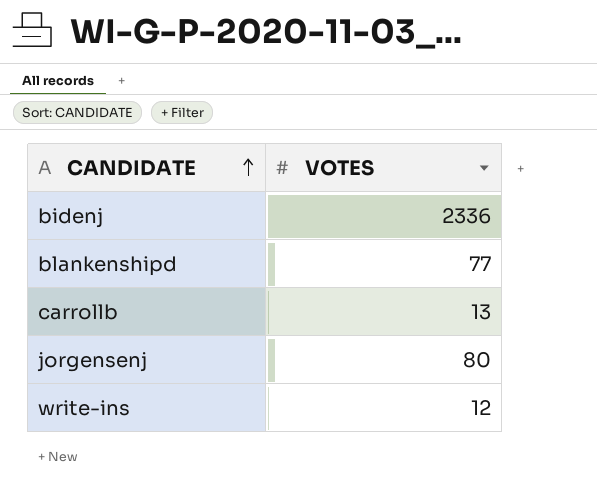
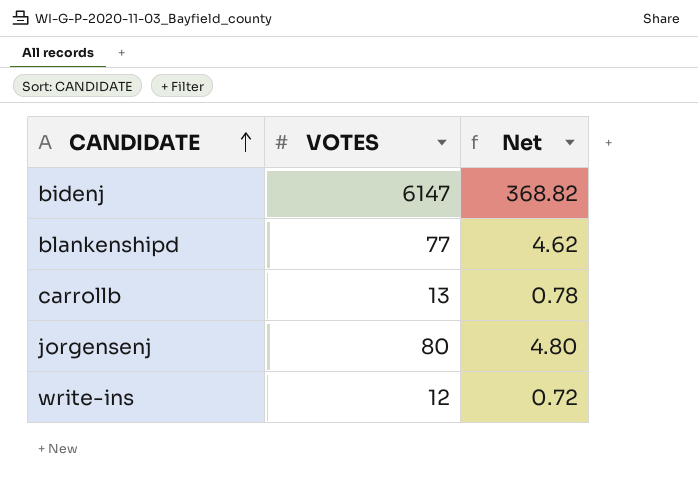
column Net | formula: none -> [VOTES] * 0.06
bidenj | VOTES: 2336 -> 6147

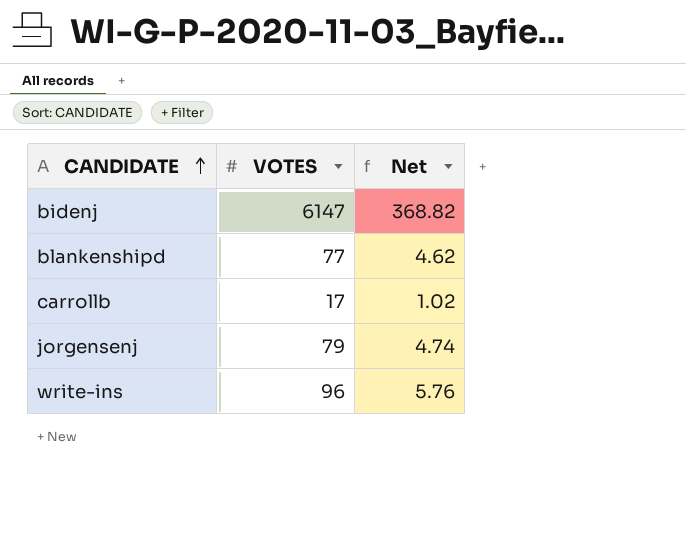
carrollb | VOTES: 13 -> 17
carrollb | Net: 0.78 -> 1.02
jorgensenj | VOTES: 80 -> 79
jorgensenj | Net: 4.80 -> 4.74
write-ins | VOTES: 12 -> 96
write-ins | Net: 0.72 -> 5.76

